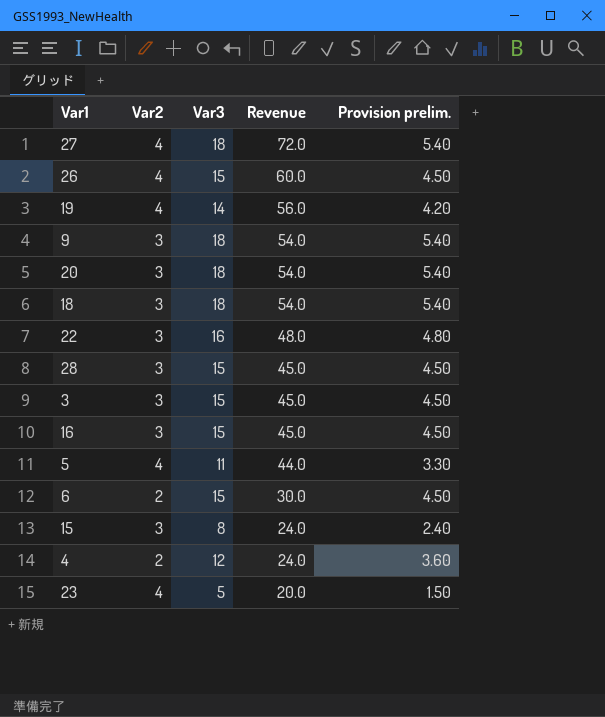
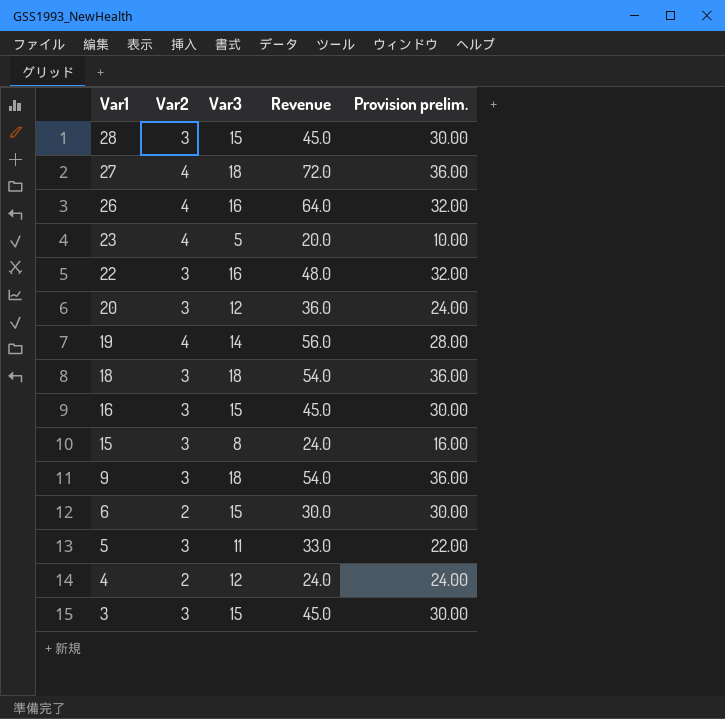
row order: Revenue descending -> Var1 descending
column Provision prelim. | formula: [Var3] * 0.3 -> [Var3] * 2
26 | Var3: 15 -> 16
26 | Revenue: 60.0 -> 64.0
20 | Var3: 18 -> 12
20 | Revenue: 54.0 -> 36.0
5 | Var2: 4 -> 3
5 | Revenue: 44.0 -> 33.0

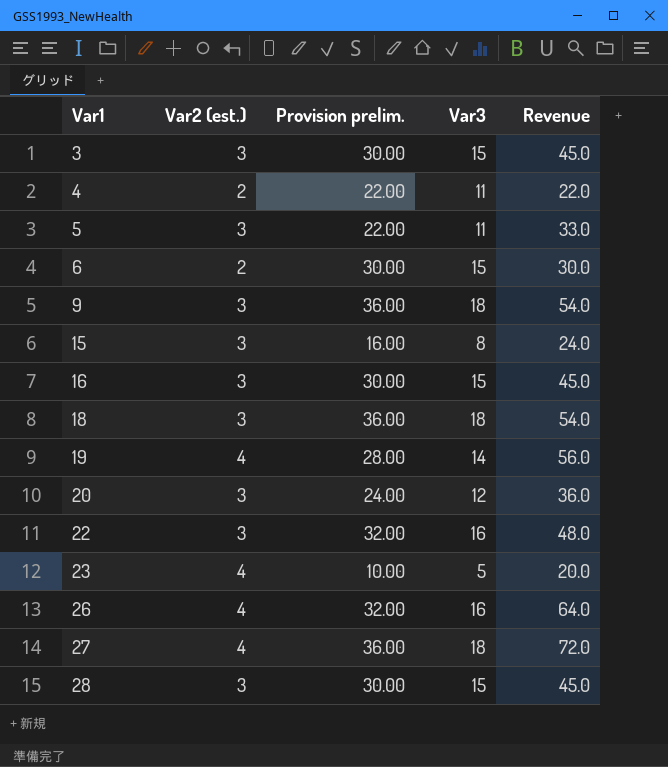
row order: Var1 descending -> Var1 ascending
column name: Var2 -> Var2 (est.)
column Provision prelim. | position: 5 -> 3
4 | Provision prelim.: 24.00 -> 22.00
4 | Var3: 12 -> 11
4 | Revenue: 24.0 -> 22.0

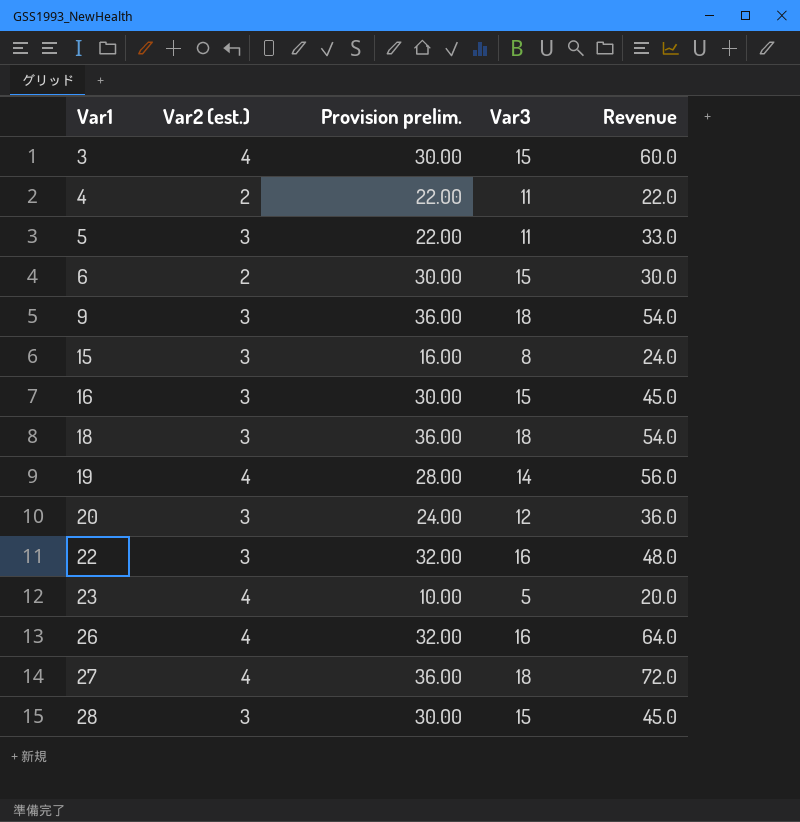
3 | Var2 (est.): 3 -> 4
3 | Revenue: 45.0 -> 60.0

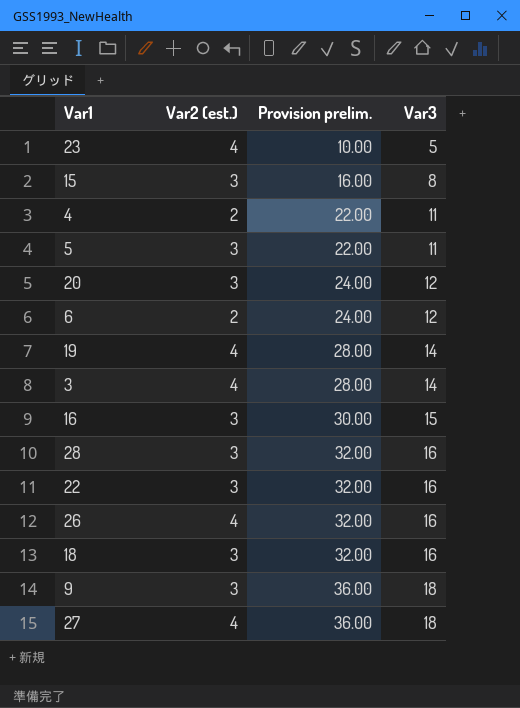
row order: Var1 ascending -> Provision prelim. ascending
column Revenue | formula: [Var2 (est.)] * [Var3] -> none
6 | Provision prelim.: 30.00 -> 24.00
6 | Var3: 15 -> 12
3 | Provision prelim.: 30.00 -> 28.00
3 | Var3: 15 -> 14
28 | Provision prelim.: 30.00 -> 32.00
28 | Var3: 15 -> 16
18 | Provision prelim.: 36.00 -> 32.00
18 | Var3: 18 -> 16

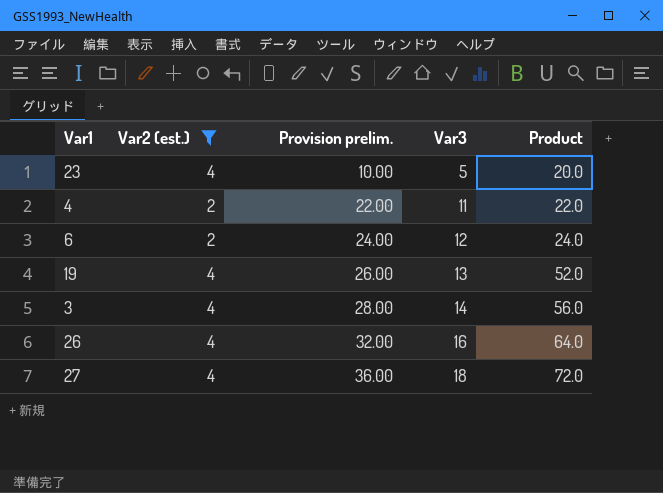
filter: none -> Var2 (est.) != 3
column Product | formula: none -> [Var2 (est.)] * [Var3]
19 | Provision prelim.: 28.00 -> 26.00
19 | Var3: 14 -> 13

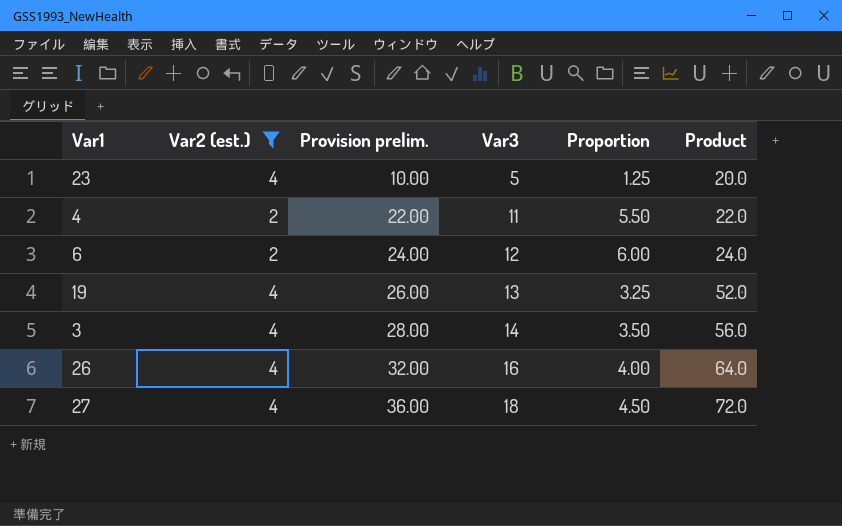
column Proportion | formula: none -> [Var3] / [Var2 (est.)]

